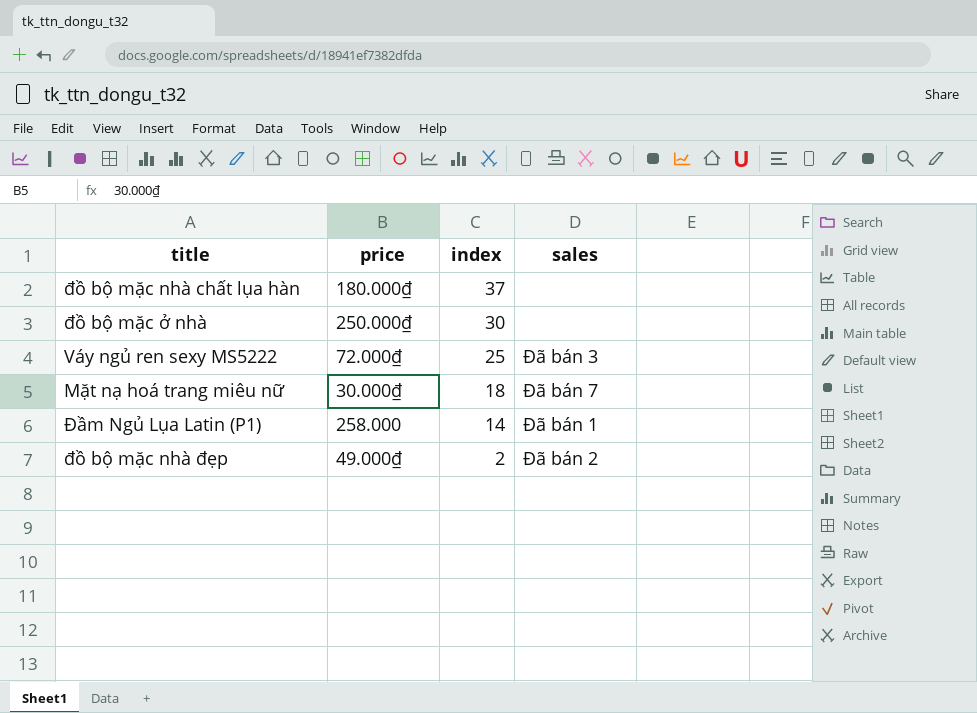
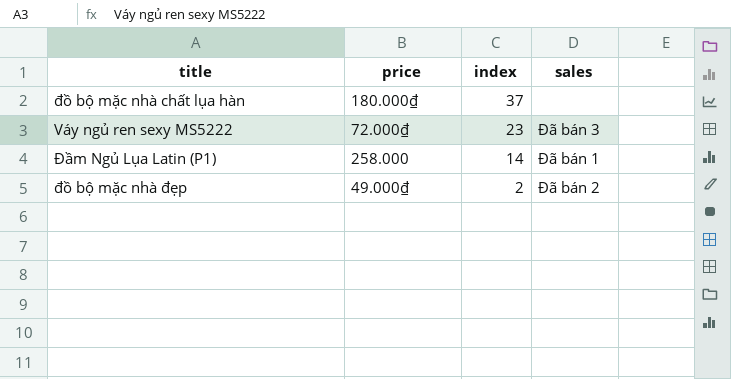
row đồ bộ mặc ở nhà: 250.000₫ | 30 | none -> none
row Mặt nạ hoá trang miêu nữ: 30.000₫ | 18 | Đã bán 7 -> none
Váy ngủ ren sexy MS5222 | index: 25 -> 23

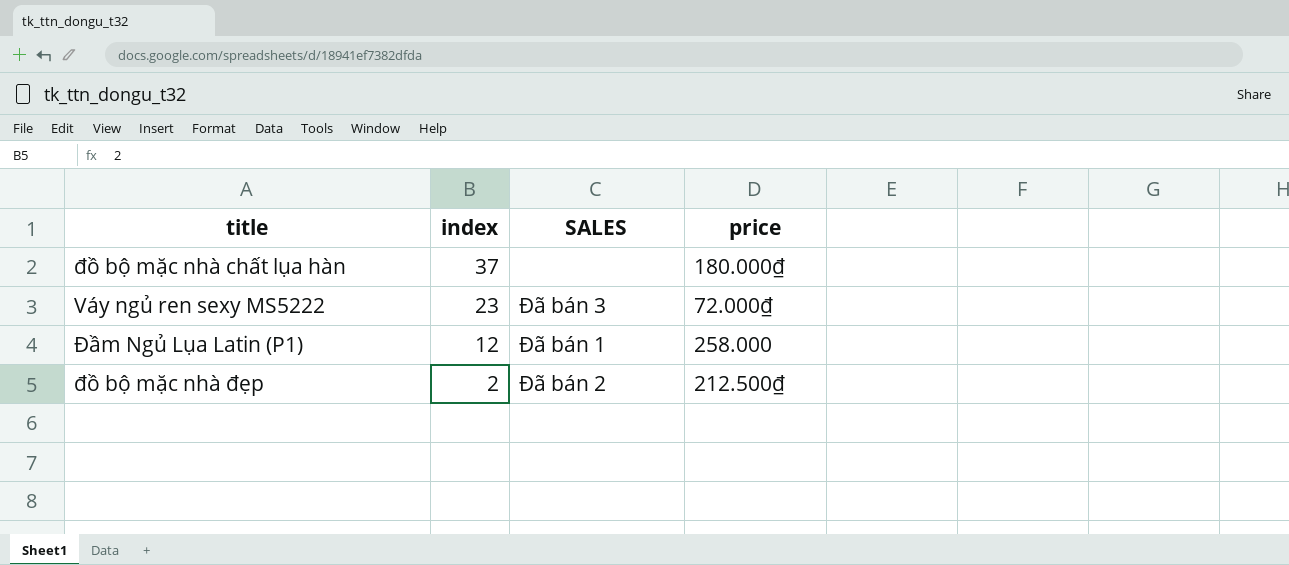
column name: sales -> SALES
column price | position: 2 -> 4
Đầm Ngủ Lụa Latin (P1) | index: 14 -> 12
đồ bộ mặc nhà đẹp | price: 49.000₫ -> 212.500₫

